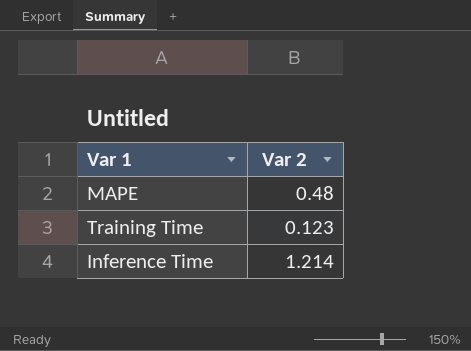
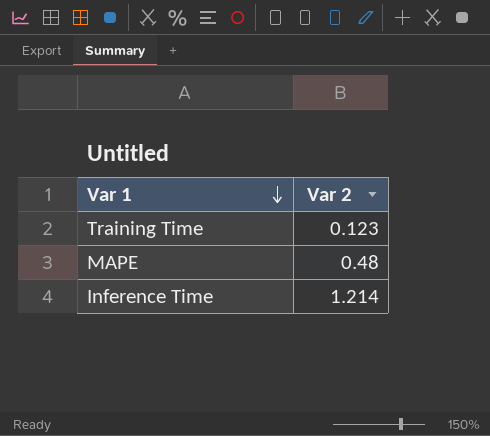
row order: none -> Var 1 descending

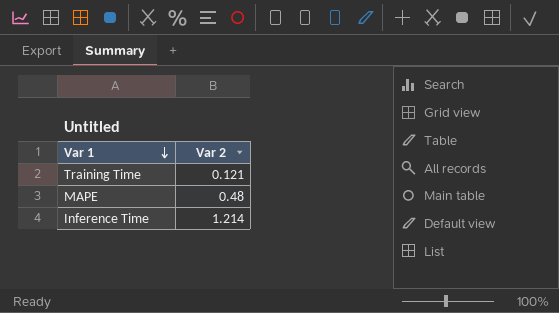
Training Time | Var 2: 0.123 -> 0.121

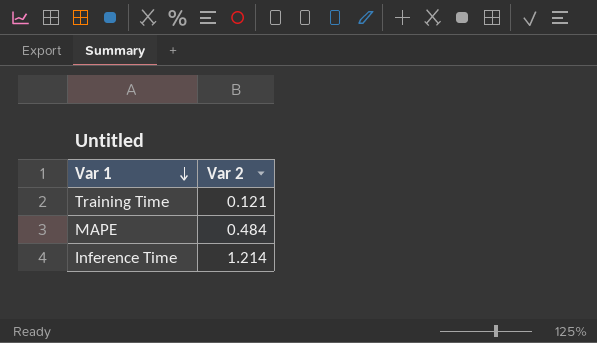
MAPE | Var 2: 0.48 -> 0.484

